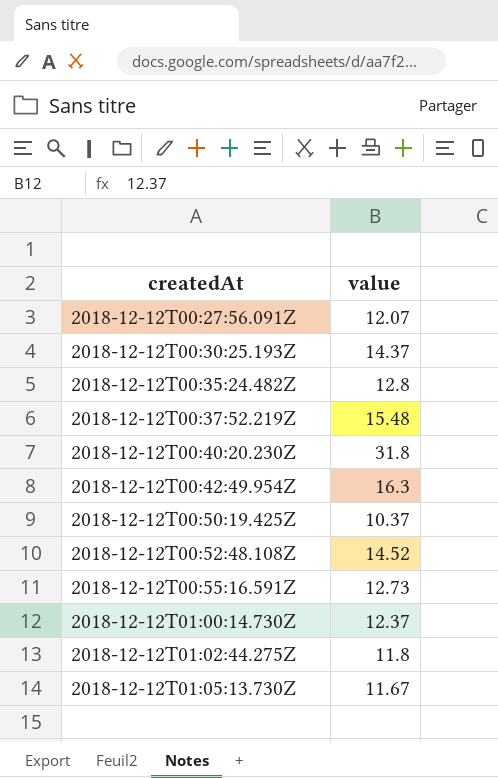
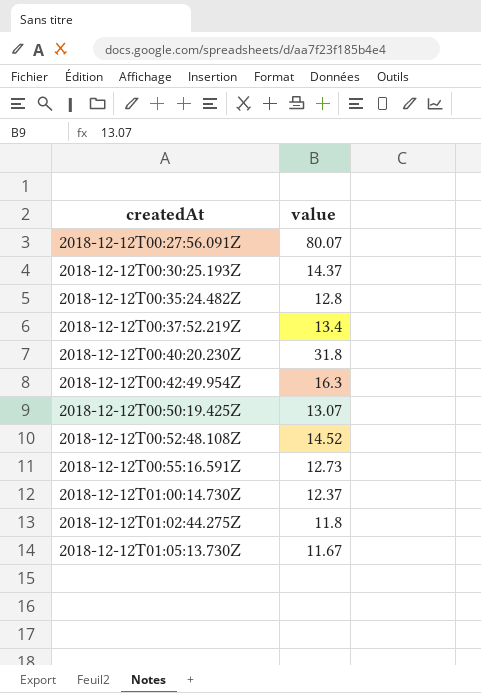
2018-12-12T00:27:56.091Z | value: 12.07 -> 80.07
2018-12-12T00:37:52.219Z | value: 15.48 -> 13.4
2018-12-12T00:50:19.425Z | value: 10.37 -> 13.07

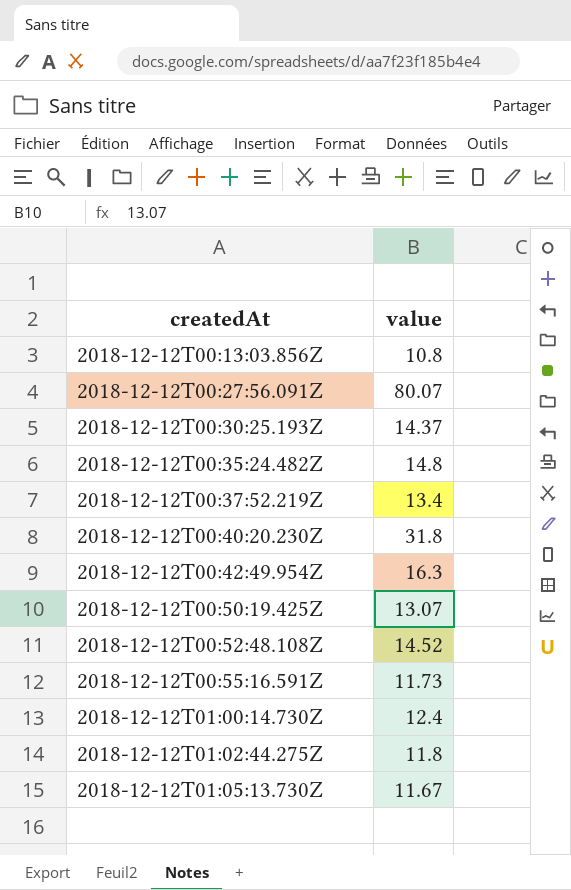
row 2018-12-12T00:13:03.856Z: none -> 10.8
2018-12-12T00:35:24.482Z | value: 12.8 -> 14.8
2018-12-12T00:55:16.591Z | value: 12.73 -> 11.73
2018-12-12T01:00:14.730Z | value: 12.37 -> 12.4

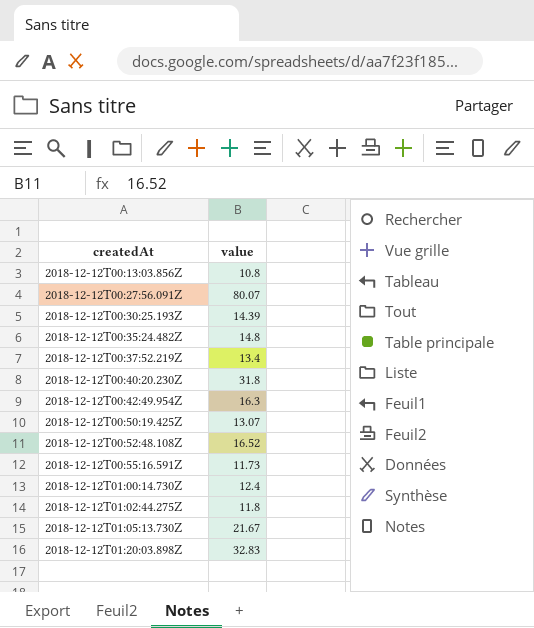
2018-12-12T00:30:25.193Z | value: 14.37 -> 14.39
2018-12-12T00:52:48.108Z | value: 14.52 -> 16.52
2018-12-12T01:05:13.730Z | value: 11.67 -> 21.67
row 2018-12-12T01:20:03.898Z: none -> 32.83

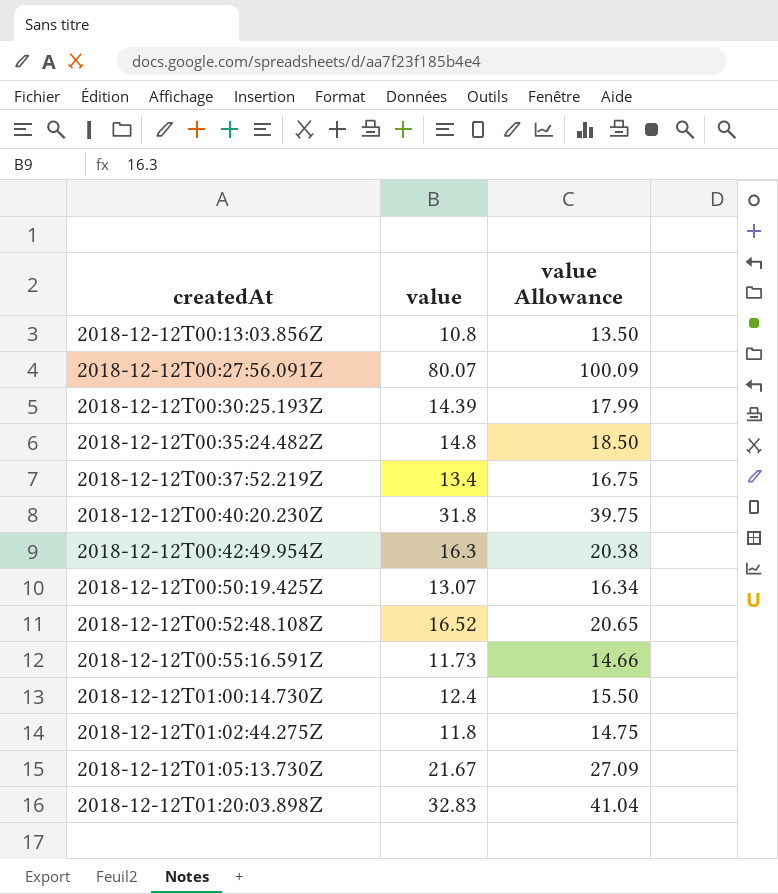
column value Allowance | formula: none -> [value] * 1.25

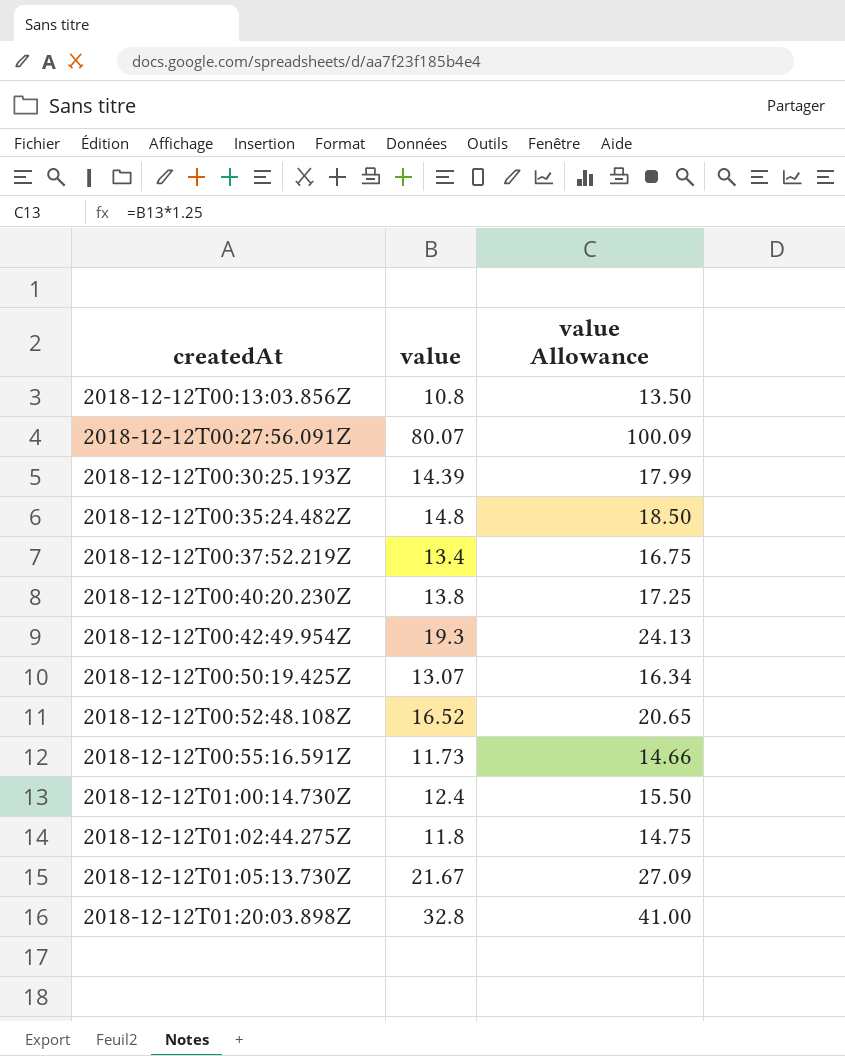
2018-12-12T00:40:20.230Z | value: 31.8 -> 13.8
2018-12-12T00:40:20.230Z | value Allowance: 39.75 -> 17.25
2018-12-12T00:42:49.954Z | value: 16.3 -> 19.3
2018-12-12T00:42:49.954Z | value Allowance: 20.38 -> 24.13
2018-12-12T01:20:03.898Z | value: 32.83 -> 32.8
2018-12-12T01:20:03.898Z | value Allowance: 41.04 -> 41.00

